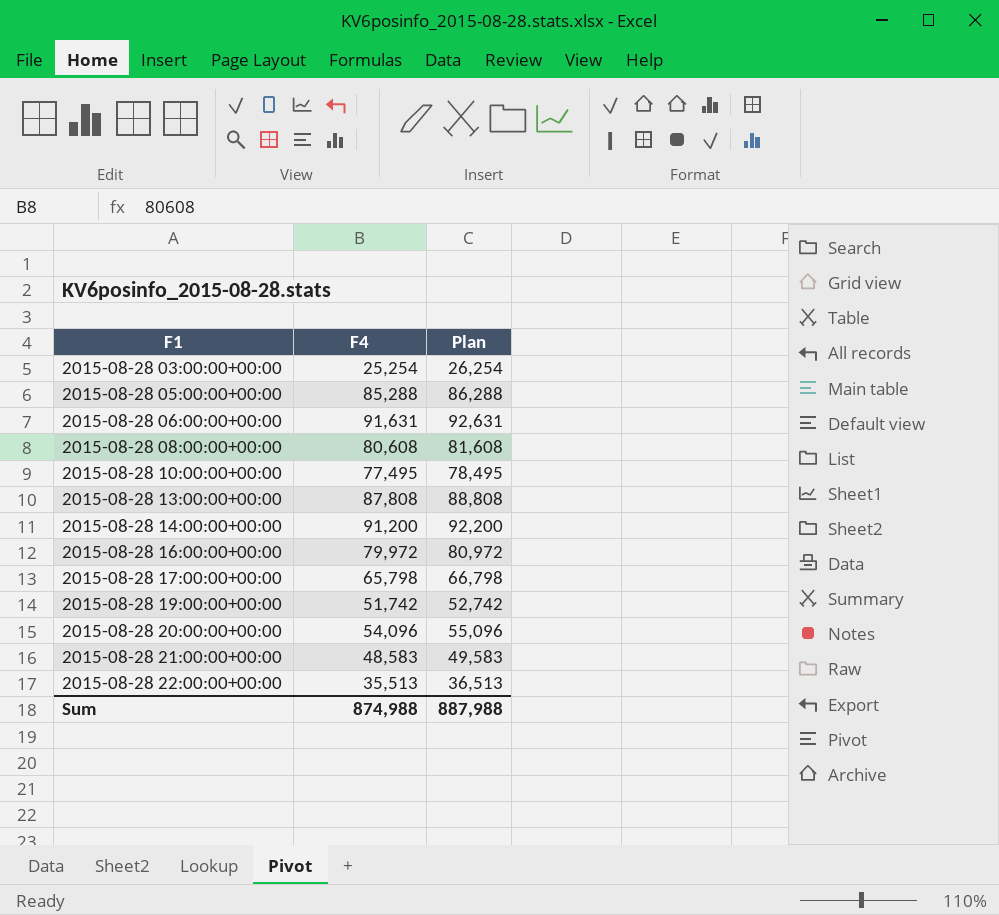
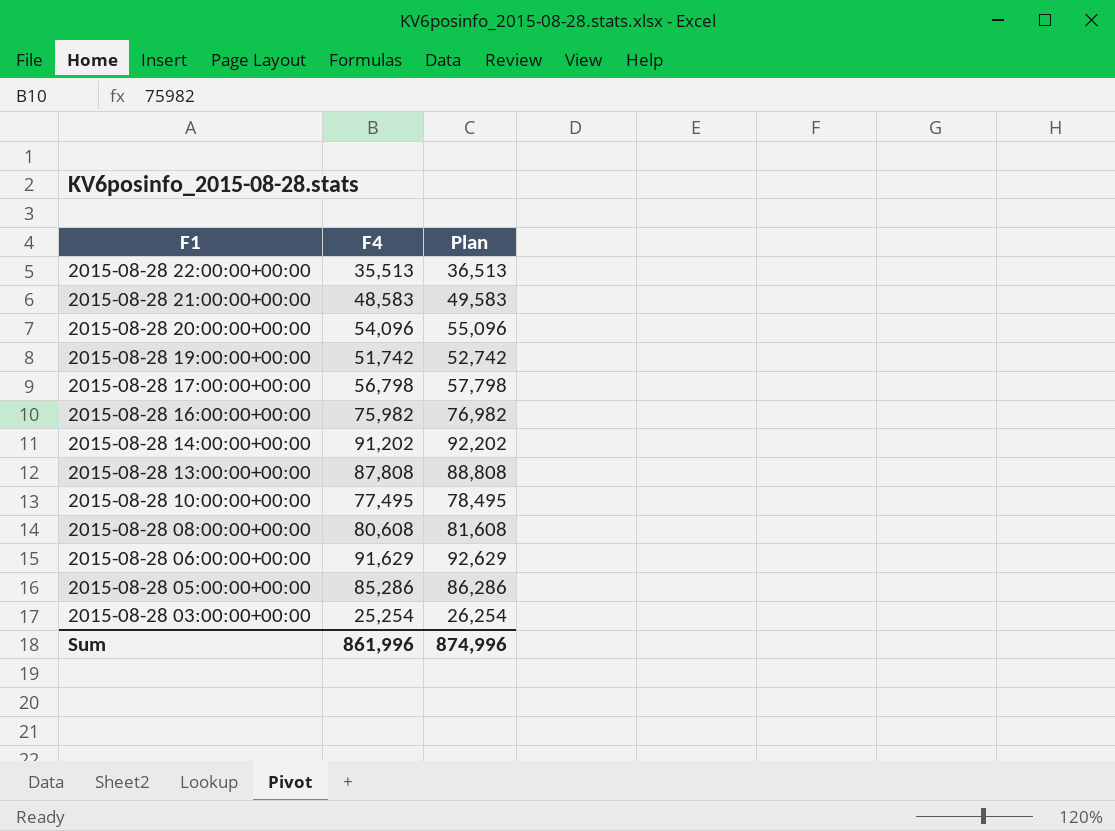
row order: F1 ascending -> F1 descending
2015-08-28 17:00:00+00:00 | F4: 65,798 -> 56,798
2015-08-28 17:00:00+00:00 | Plan: 66,798 -> 57,798
2015-08-28 16:00:00+00:00 | F4: 79,972 -> 75,982
2015-08-28 16:00:00+00:00 | Plan: 80,972 -> 76,982
2015-08-28 14:00:00+00:00 | F4: 91,200 -> 91,202
2015-08-28 14:00:00+00:00 | Plan: 92,200 -> 92,202
2015-08-28 06:00:00+00:00 | F4: 91,631 -> 91,629
2015-08-28 06:00:00+00:00 | Plan: 92,631 -> 92,629
2015-08-28 05:00:00+00:00 | F4: 85,288 -> 85,286
2015-08-28 05:00:00+00:00 | Plan: 86,288 -> 86,286
Sum | F4: 874,988 -> 861,996
Sum | Plan: 887,988 -> 874,996

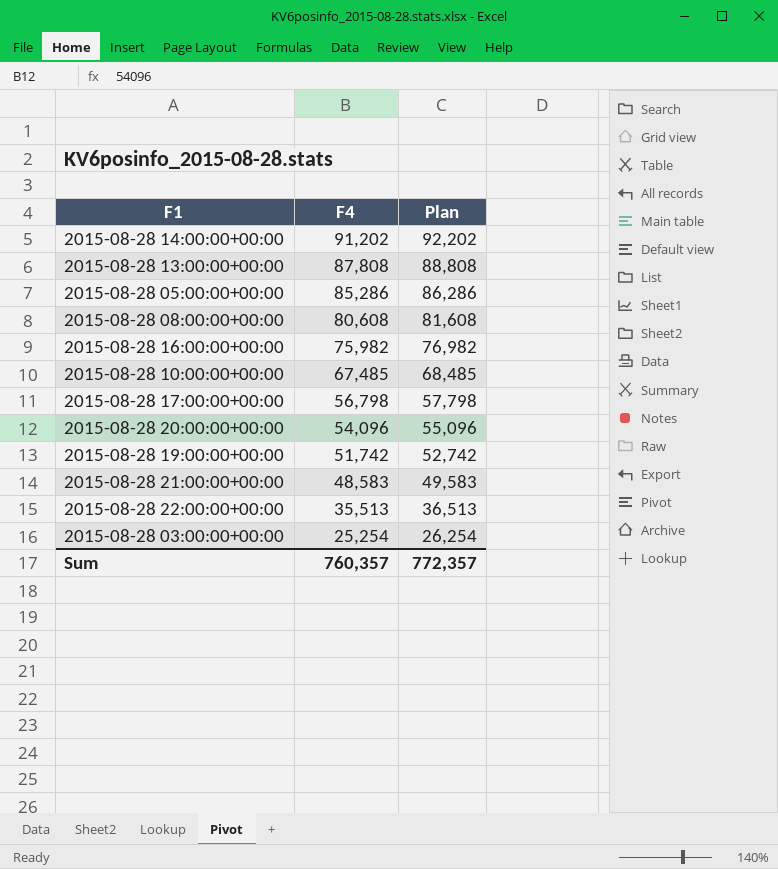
row order: F1 descending -> F4 descending
row 2015-08-28 06:00:00+00:00: 91,629 | 92,629 -> none
2015-08-28 10:00:00+00:00 | F4: 77,495 -> 67,485
2015-08-28 10:00:00+00:00 | Plan: 78,495 -> 68,485
Sum | F4: 861,996 -> 760,357
Sum | Plan: 874,996 -> 772,357

